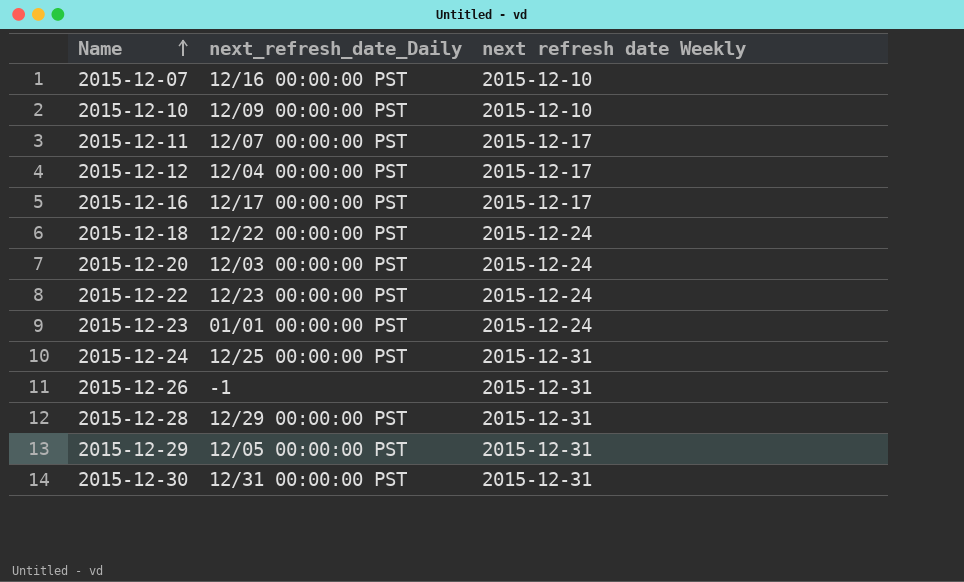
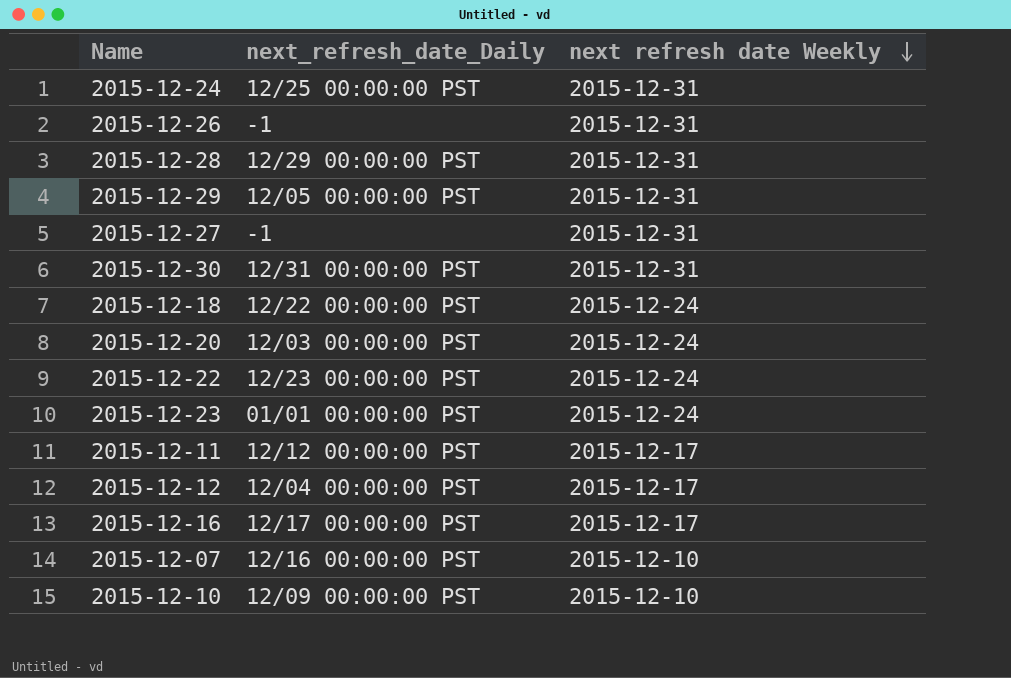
row order: Name ascending -> next refresh date Weekly descending
row 2015-12-27: none -> -1 | 2015-12-31
2015-12-11 | next_refresh_date_Daily: 12/07 00:00:00 PST -> 12/12 00:00:00 PST

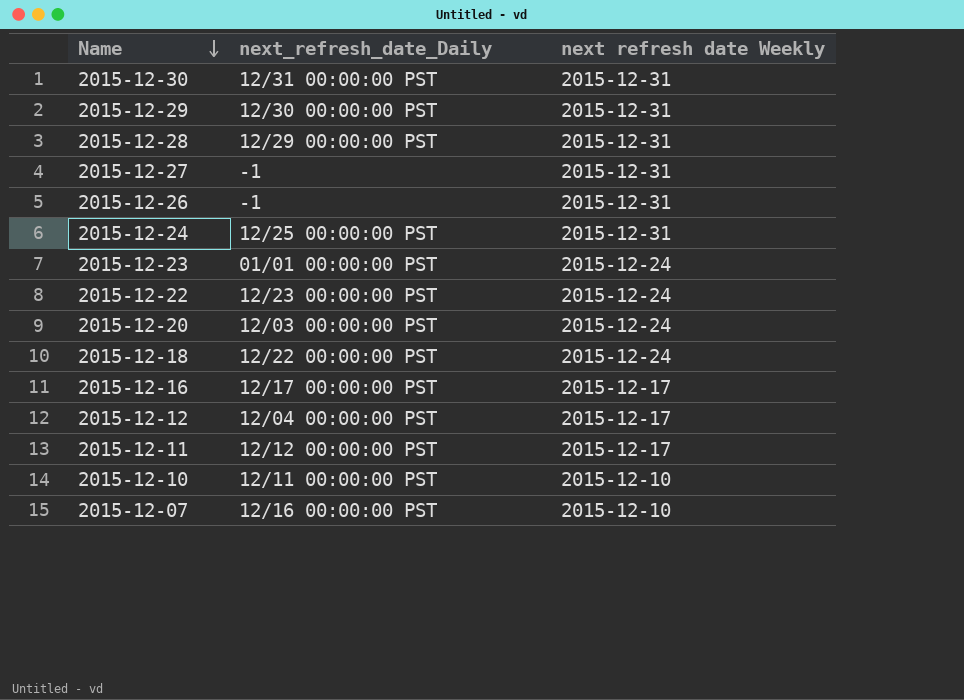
row order: next refresh date Weekly descending -> Name descending
2015-12-29 | next_refresh_date_Daily: 12/05 00:00:00 PST -> 12/30 00:00:00 PST
2015-12-10 | next_refresh_date_Daily: 12/09 00:00:00 PST -> 12/11 00:00:00 PST

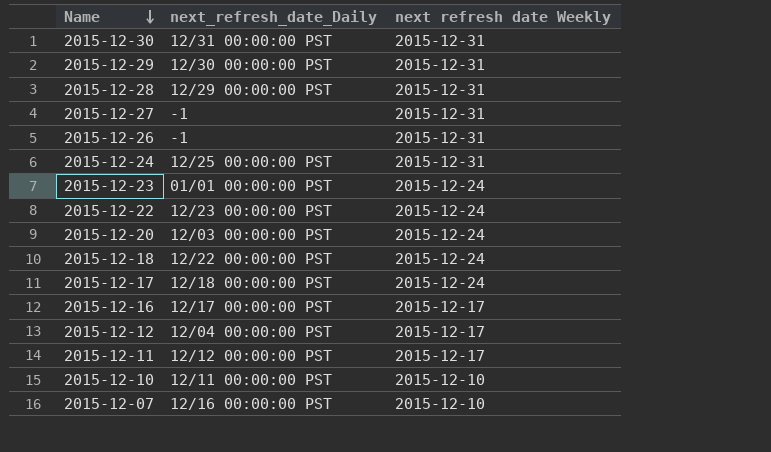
row 2015-12-17: none -> 12/18 00:00:00 PST | 2015-12-24

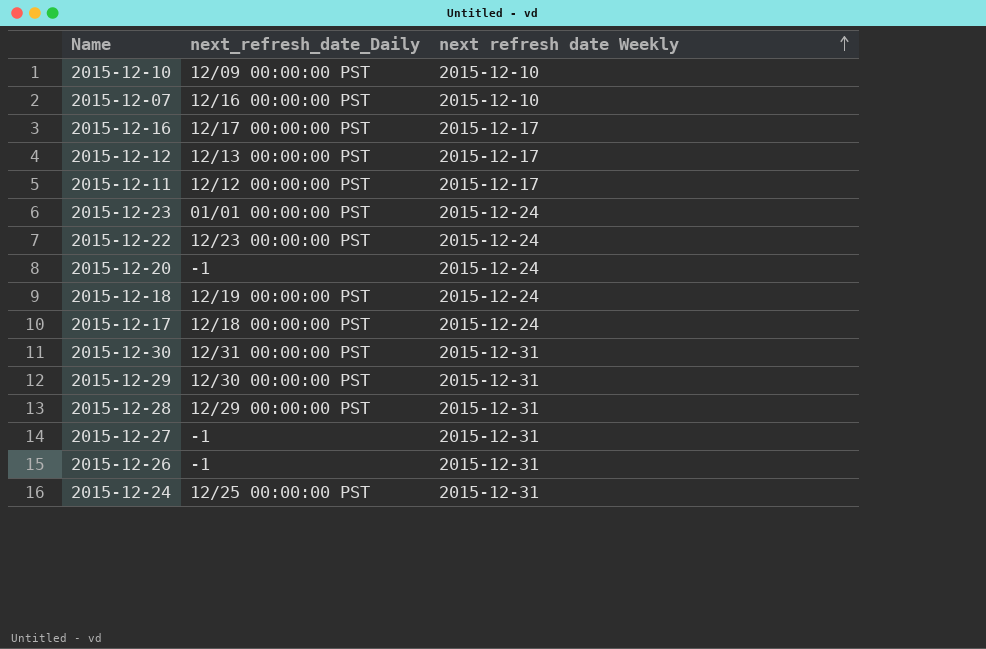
row order: Name descending -> next refresh date Weekly ascending
2015-12-10 | next_refresh_date_Daily: 12/11 00:00:00 PST -> 12/09 00:00:00 PST
2015-12-12 | next_refresh_date_Daily: 12/04 00:00:00 PST -> 12/13 00:00:00 PST
2015-12-20 | next_refresh_date_Daily: 12/03 00:00:00 PST -> -1
2015-12-18 | next_refresh_date_Daily: 12/22 00:00:00 PST -> 12/19 00:00:00 PST

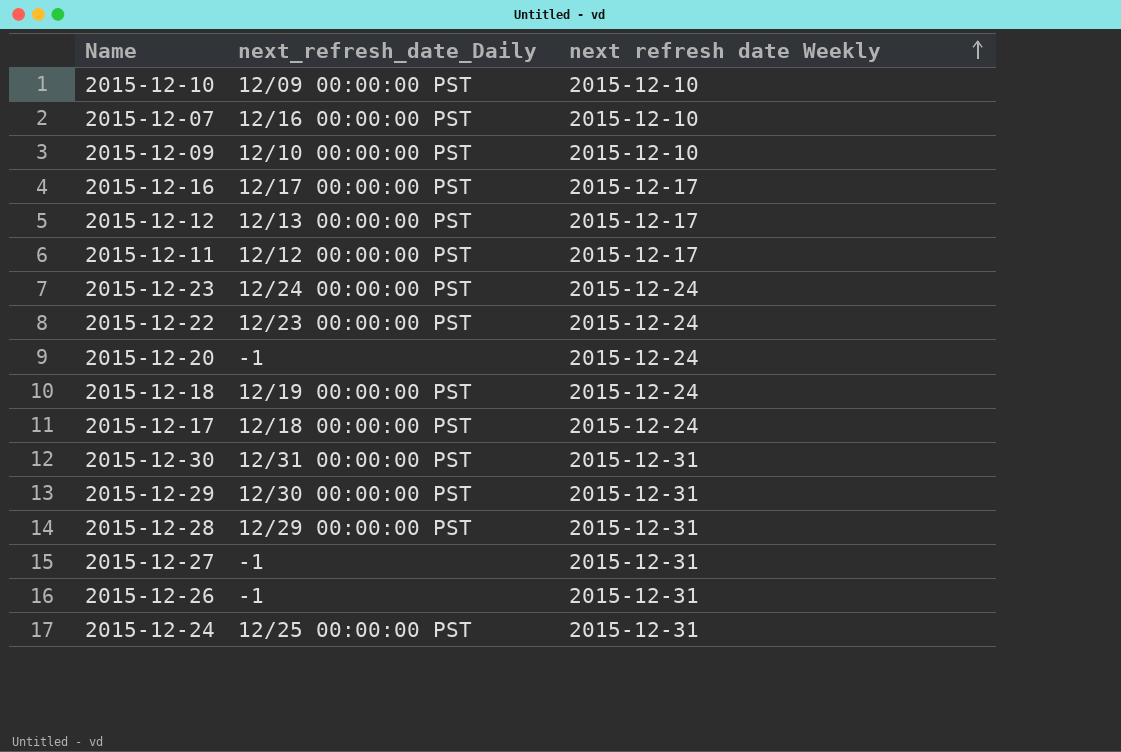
row 2015-12-09: none -> 12/10 00:00:00 PST | 2015-12-10
2015-12-23 | next_refresh_date_Daily: 01/01 00:00:00 PST -> 12/24 00:00:00 PST

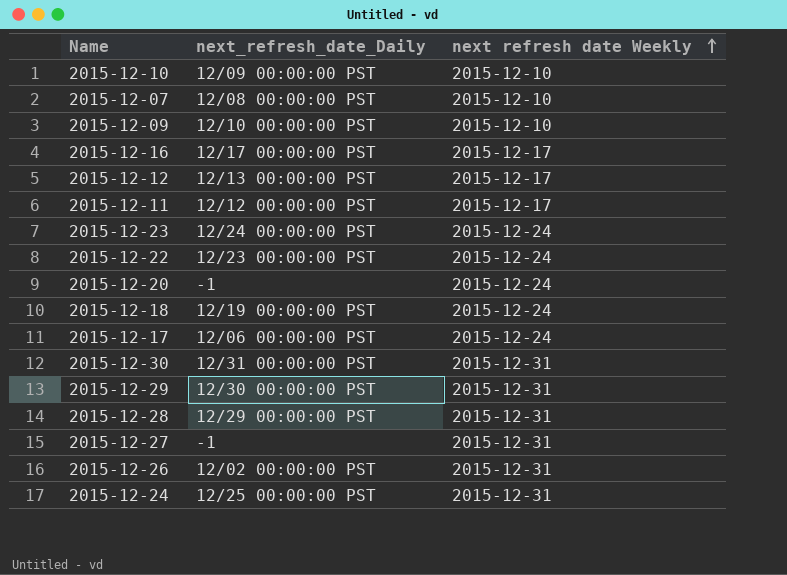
2015-12-07 | next_refresh_date_Daily: 12/16 00:00:00 PST -> 12/08 00:00:00 PST
2015-12-17 | next_refresh_date_Daily: 12/18 00:00:00 PST -> 12/06 00:00:00 PST
2015-12-26 | next_refresh_date_Daily: -1 -> 12/02 00:00:00 PST

